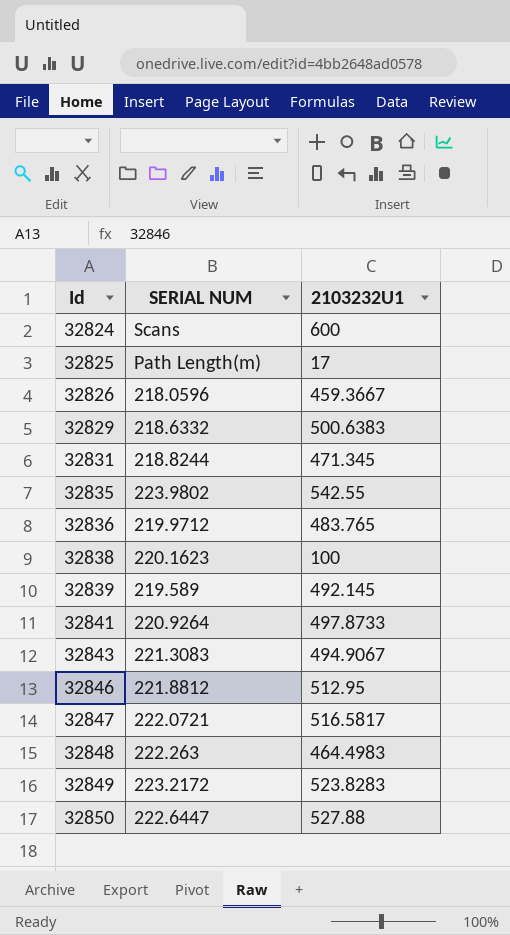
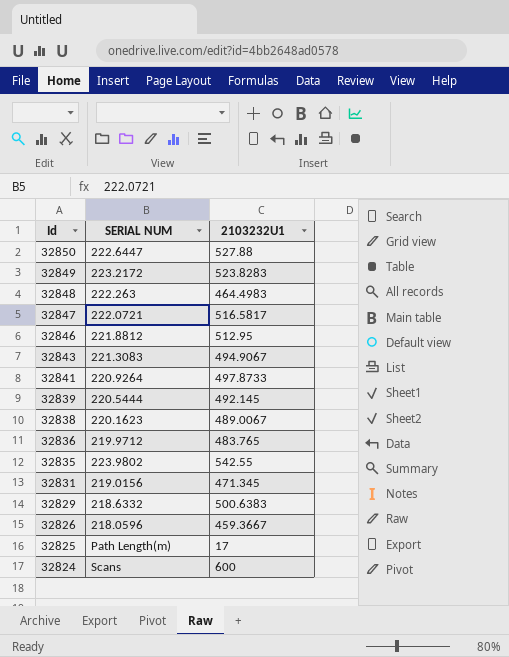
row order: Id ascending -> Id descending
32839 | SERIAL NUM: 219.589 -> 220.5444
32838 | 2103232U1: 100 -> 489.0067
32831 | SERIAL NUM: 218.8244 -> 219.0156

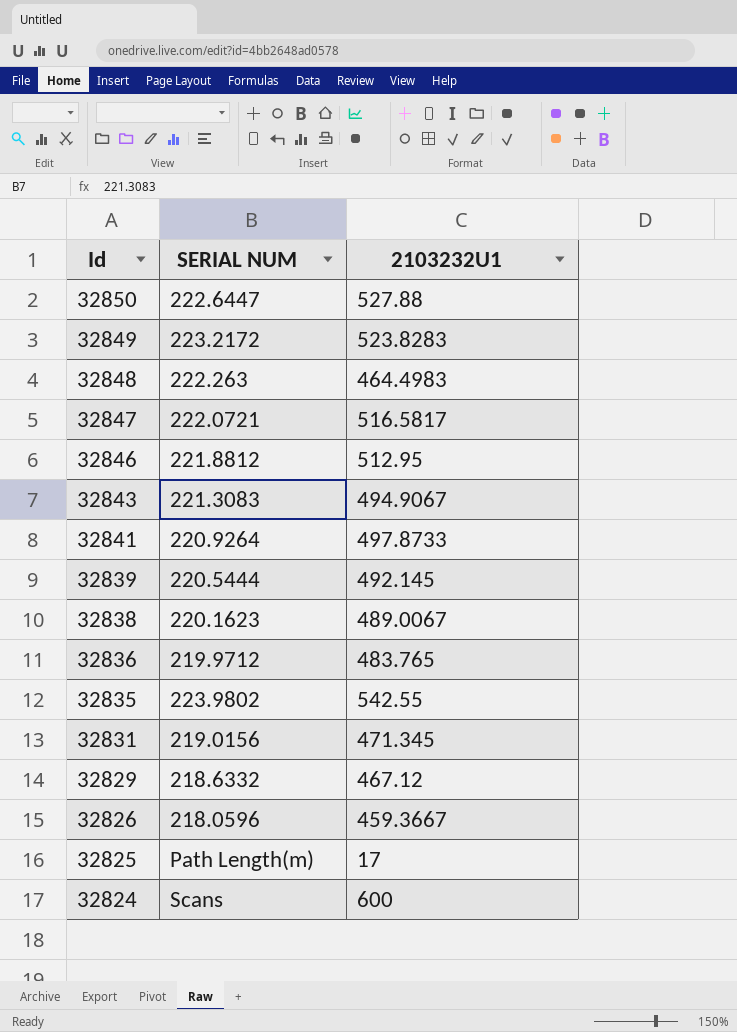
32829 | 2103232U1: 500.6383 -> 467.12

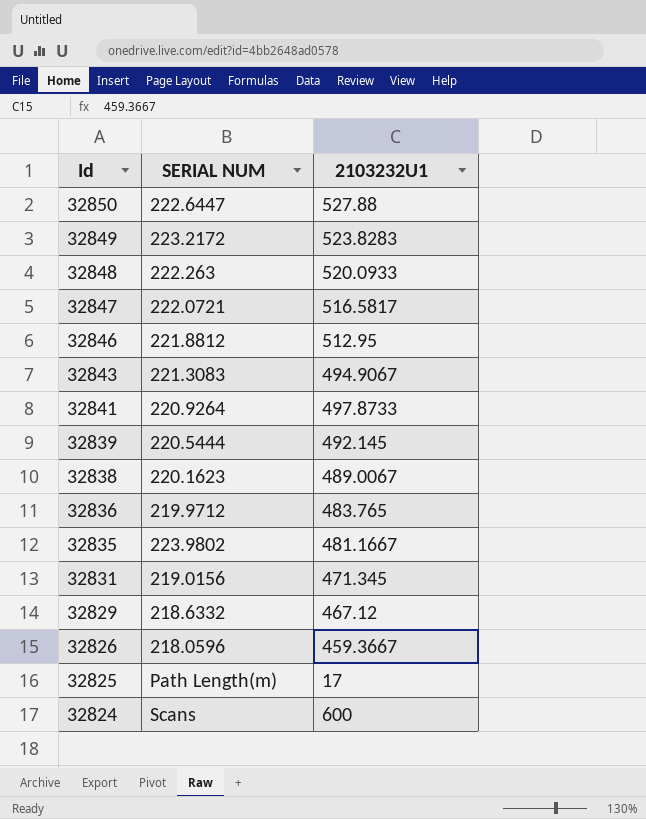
32848 | 2103232U1: 464.4983 -> 520.0933
32835 | 2103232U1: 542.55 -> 481.1667

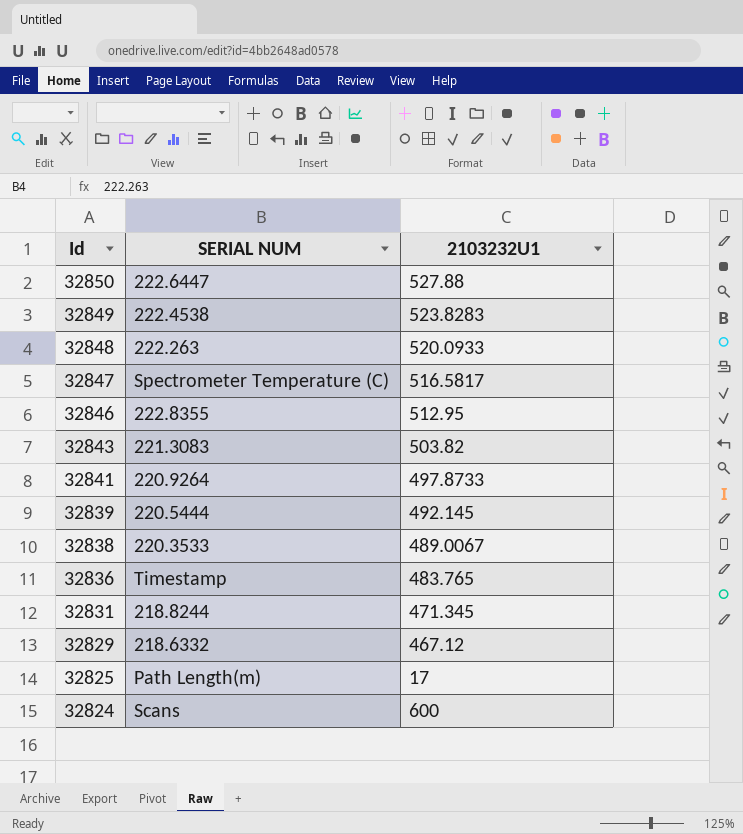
row 32835: 223.9802 | 481.1667 -> none
row 32826: 218.0596 | 459.3667 -> none
32849 | SERIAL NUM: 223.2172 -> 222.4538
32847 | SERIAL NUM: 222.0721 -> Spectrometer Temperature (C)
32846 | SERIAL NUM: 221.8812 -> 222.8355
32843 | 2103232U1: 494.9067 -> 503.82
32838 | SERIAL NUM: 220.1623 -> 220.3533
32836 | SERIAL NUM: 219.9712 -> Timestamp
32831 | SERIAL NUM: 219.0156 -> 218.8244

